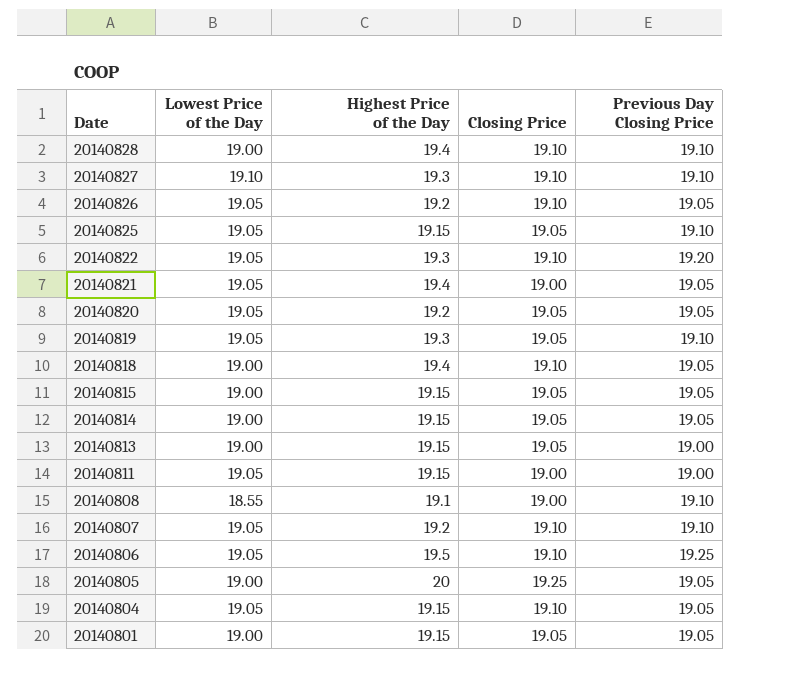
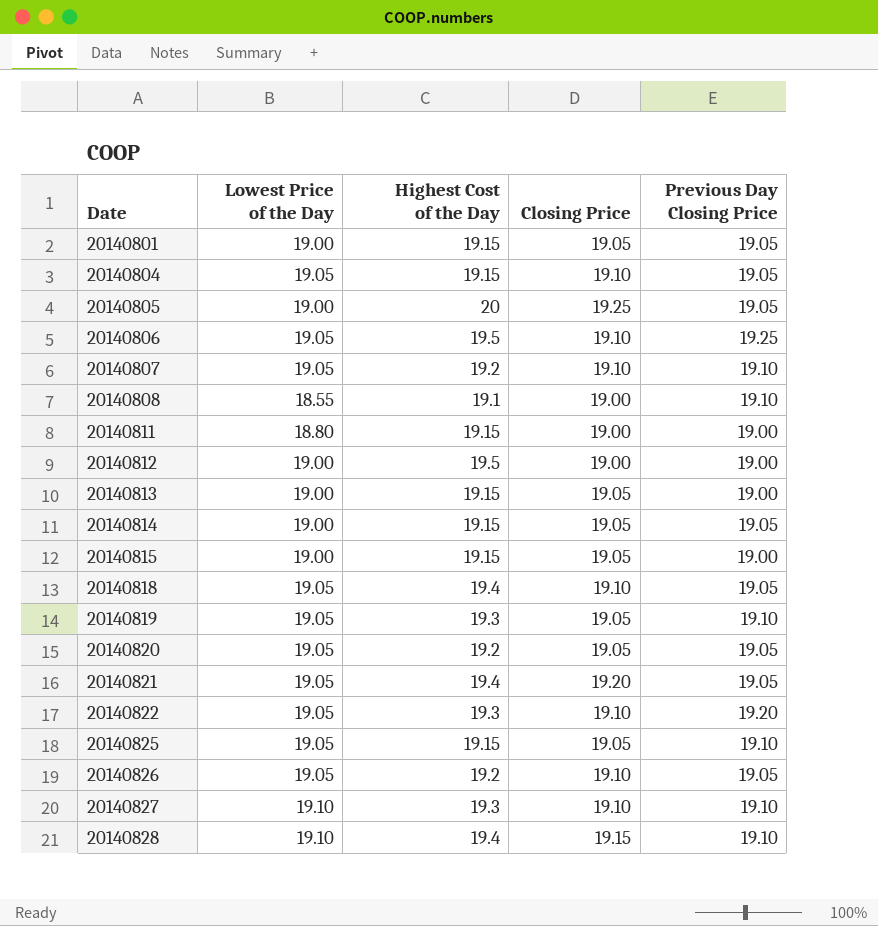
row order: Date descending -> Date ascending
column name: Highest Price of the Day -> Highest Cost of the Day
20140811 | Lowest Price of the Day: 19.05 -> 18.80
row 20140812: none -> 19.00 | 19.5 | 19.00 | 19.00
20140815 | Previous Day Closing Price: 19.05 -> 19.00
20140818 | Lowest Price of the Day: 19.00 -> 19.05
20140821 | Closing Price: 19.00 -> 19.20
20140828 | Lowest Price of the Day: 19.00 -> 19.10
20140828 | Closing Price: 19.10 -> 19.15

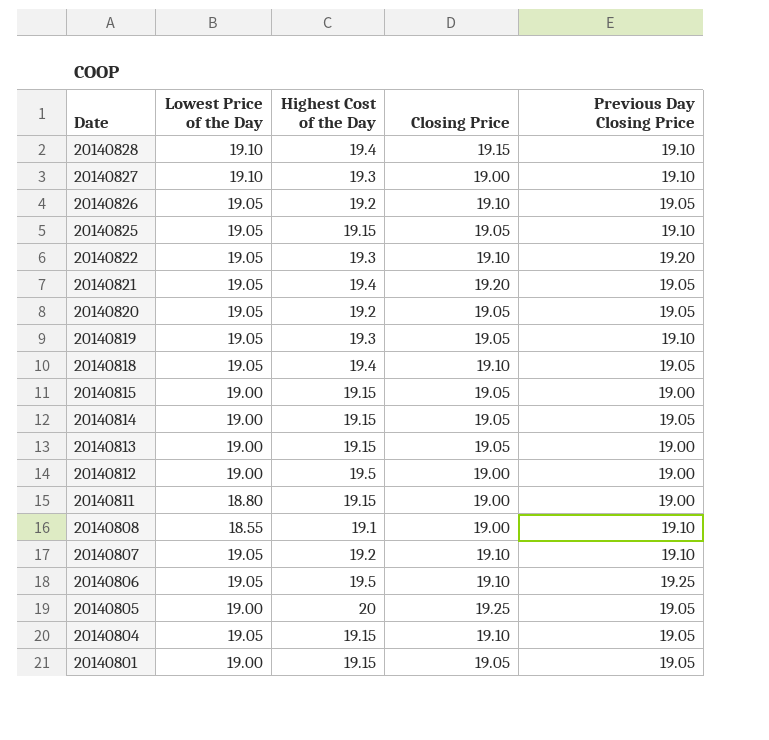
row order: Date ascending -> Date descending
20140827 | Closing Price: 19.10 -> 19.00

